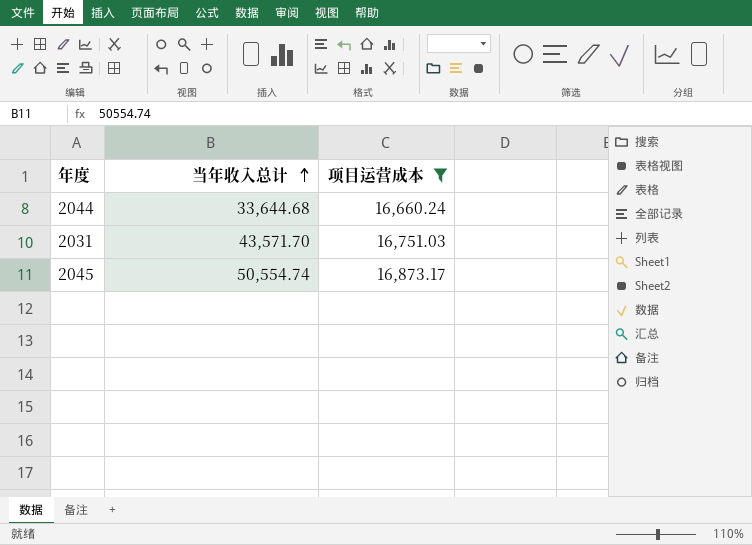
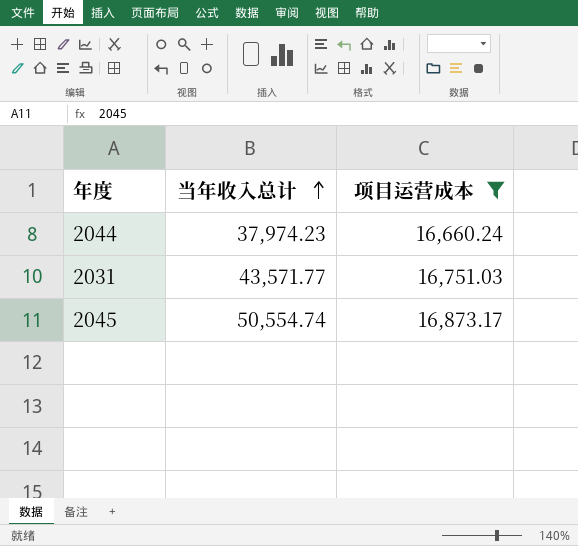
2044 | 当年收入总计: 33,644.68 -> 37,974.23
2031 | 当年收入总计: 43,571.70 -> 43,571.77

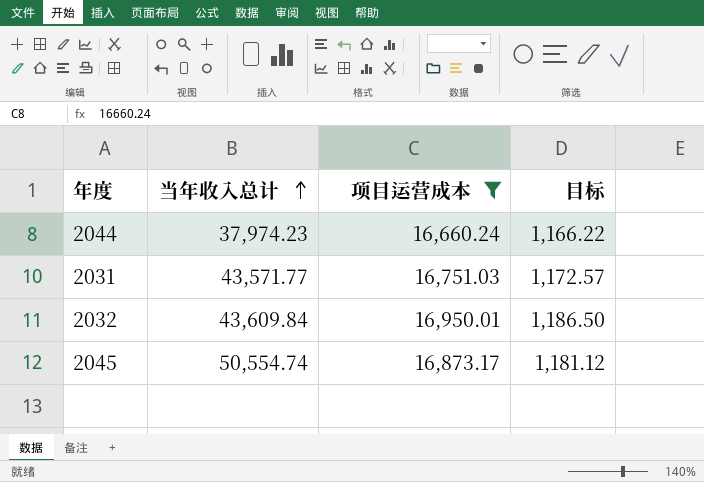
column 目标 | formula: none -> [项目运营成本] * 0.07
row 2032: none -> 43,609.84 | 16,950.01 | 1,186.50

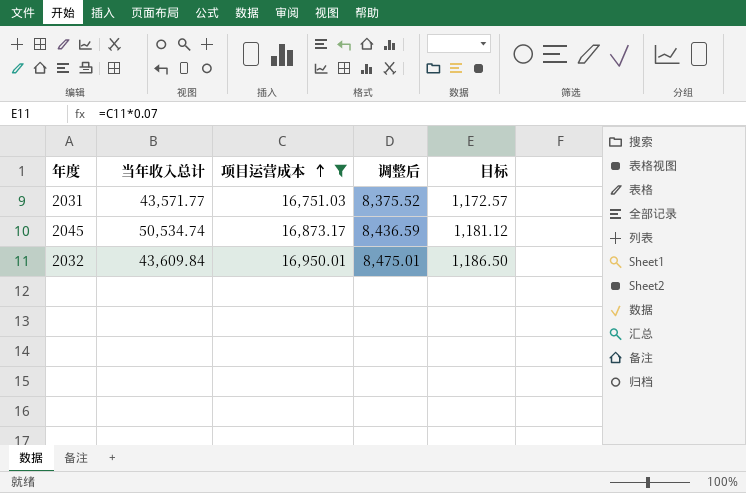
row order: 当年收入总计 ascending -> 项目运营成本 ascending
column 调整后 | formula: none -> [项目运营成本] * 0.5
row 2044: 37,974.23 | 16,660.24 | 1,166.22 -> none
2045 | 当年收入总计: 50,554.74 -> 50,534.74

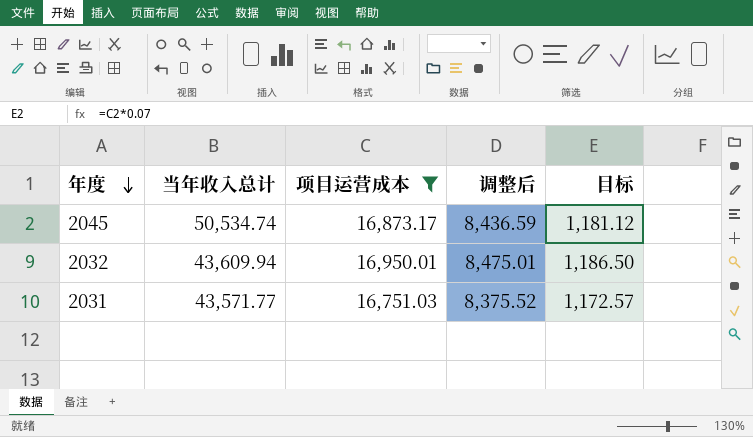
row order: 项目运营成本 ascending -> 年度 descending
2032 | 当年收入总计: 43,609.84 -> 43,609.94

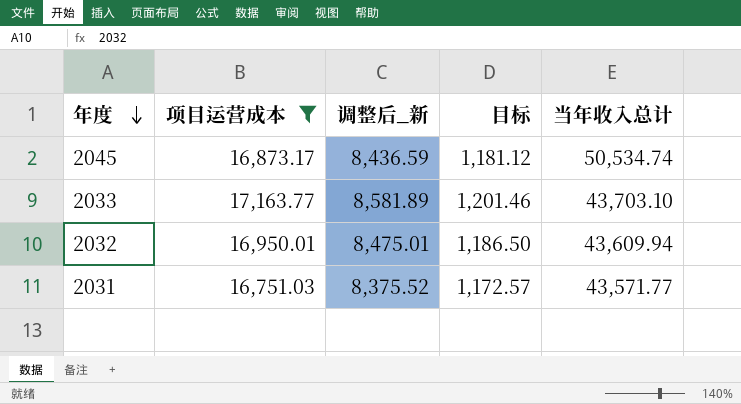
column name: 调整后 -> 调整后_新
column 当年收入总计 | position: 2 -> 5
row 2033: none -> 17,163.77 | 8,581.89 | 1,201.46 | 43,703.10

